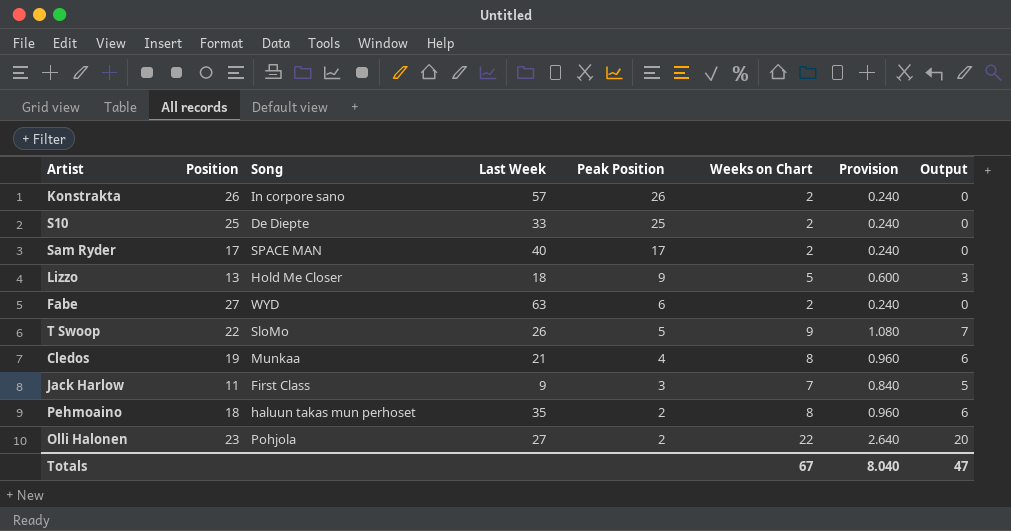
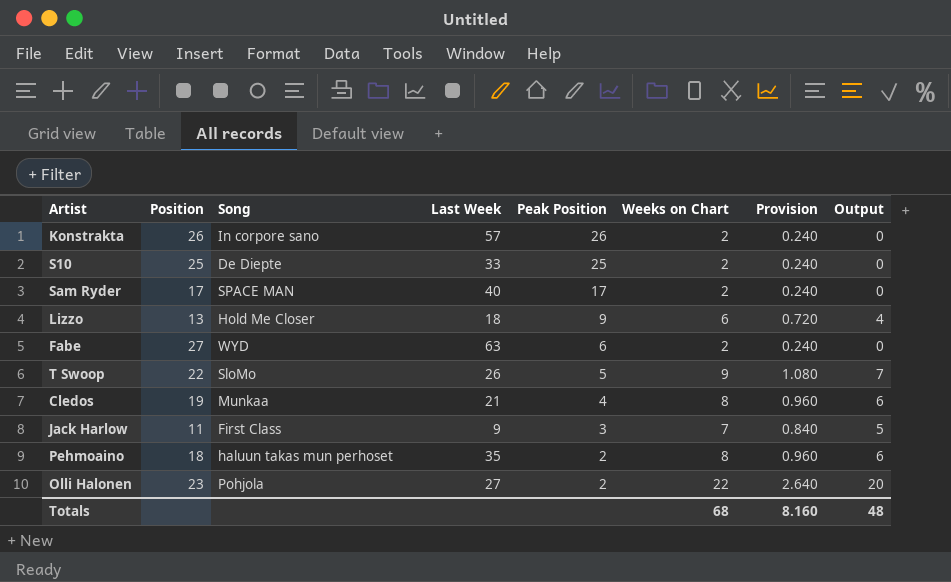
Lizzo | Weeks on Chart: 5 -> 6
Lizzo | Provision: 0.600 -> 0.720
Lizzo | Output: 3 -> 4
Totals | Weeks on Chart: 67 -> 68
Totals | Provision: 8.040 -> 8.160
Totals | Output: 47 -> 48

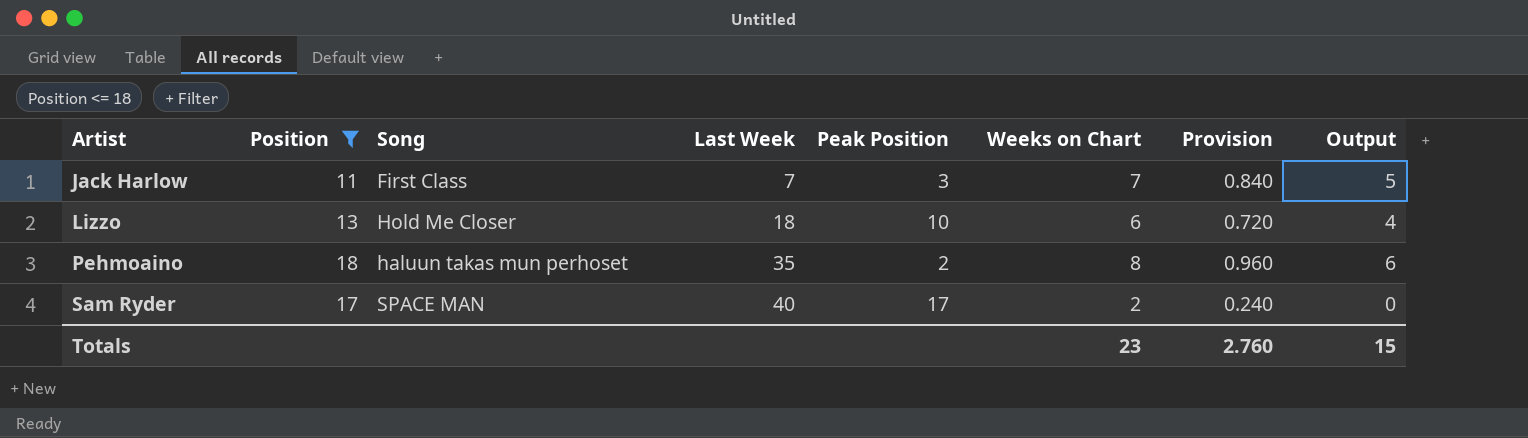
filter: none -> Position <= 18
row order: Peak Position descending -> Artist ascending
Jack Harlow | Last Week: 9 -> 7
Lizzo | Peak Position: 9 -> 10
Totals | Weeks on Chart: 68 -> 23
Totals | Provision: 8.160 -> 2.760
Totals | Output: 48 -> 15

